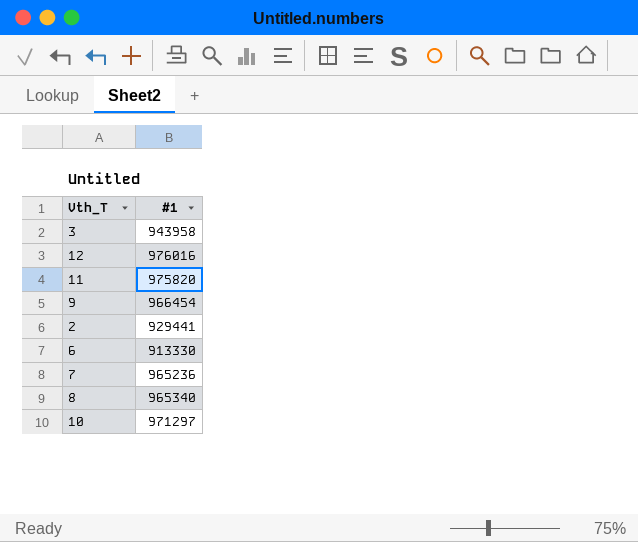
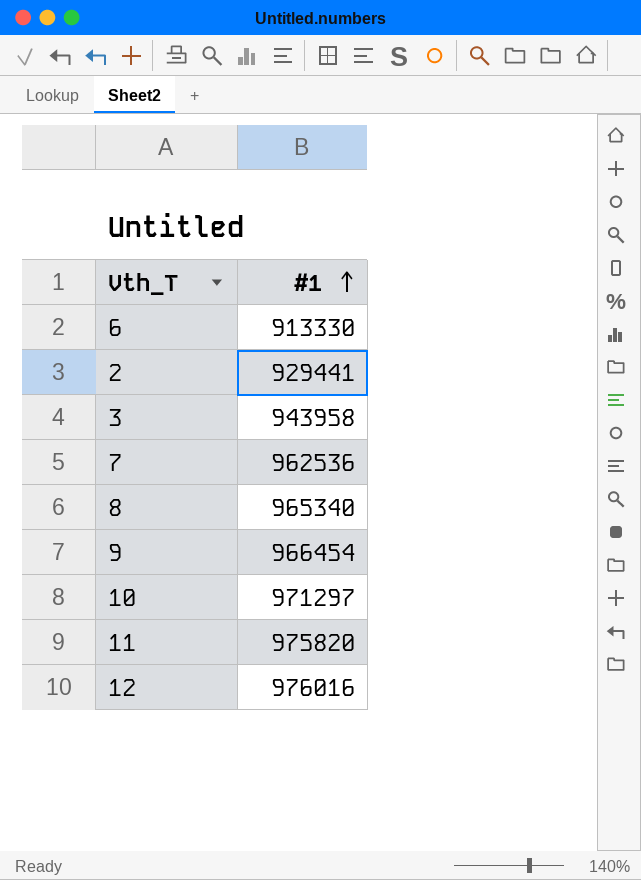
row order: none -> #1 ascending
7 | #1: 965236 -> 962536

